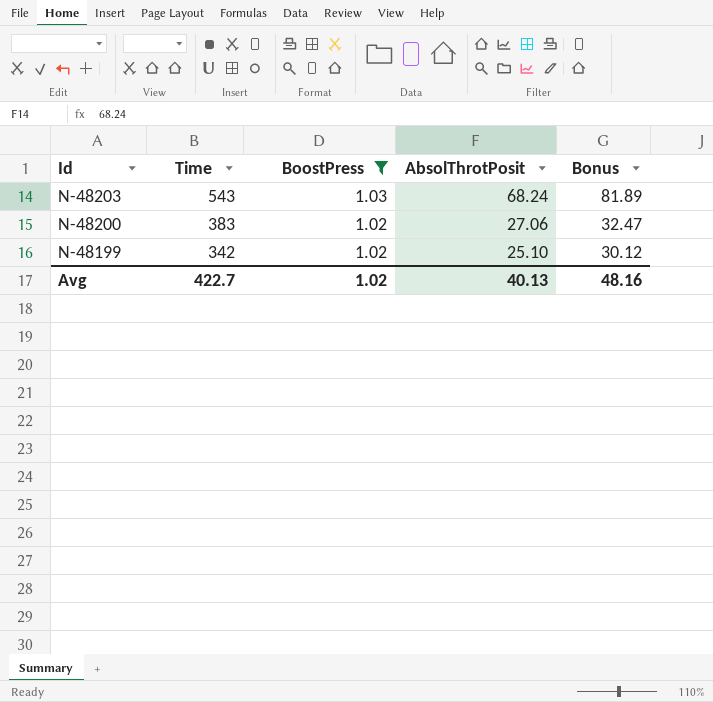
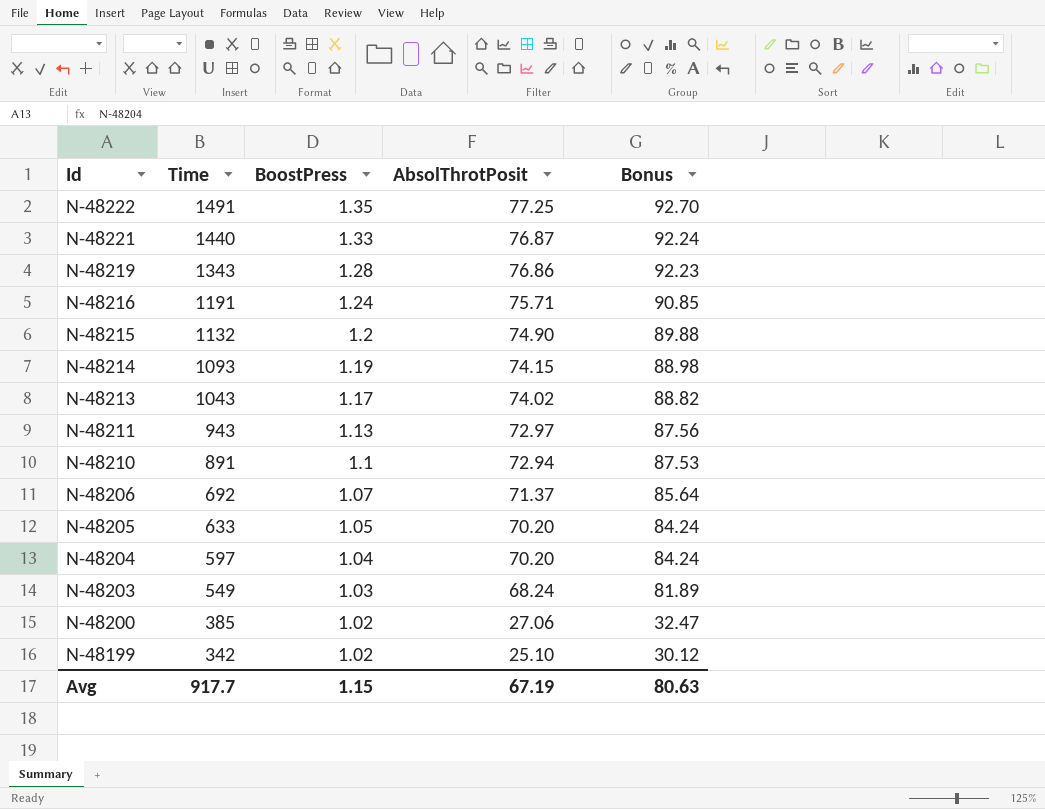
filter: BoostPress <= 1.03 -> none
N-48203 | Time: 543 -> 549
N-48200 | Time: 383 -> 385
Avg | Time: 422.7 -> 917.7
Avg | BoostPress: 1.02 -> 1.15
Avg | AbsolThrotPosit: 40.13 -> 67.19
Avg | Bonus: 48.16 -> 80.63

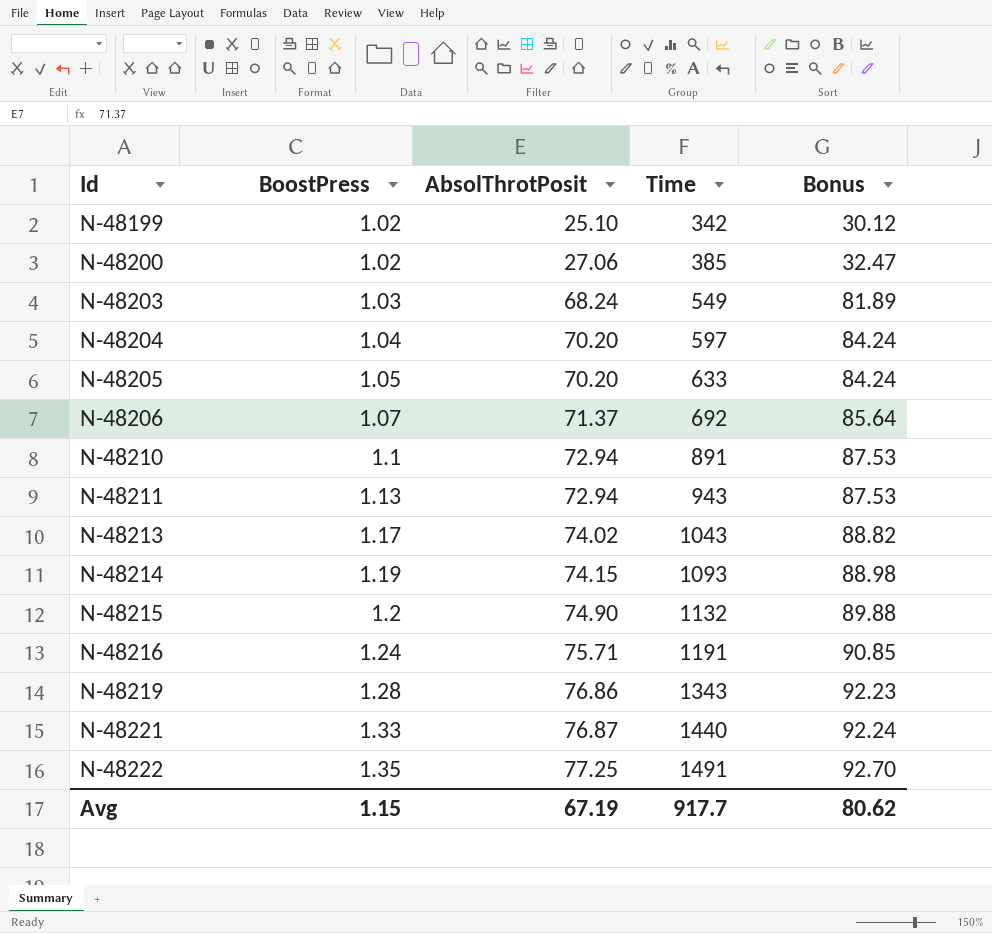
row order: Id descending -> Id ascending
column Time | position: 2 -> 4
N-48211 | AbsolThrotPosit: 72.97 -> 72.94
N-48211 | Bonus: 87.56 -> 87.53
Avg | Bonus: 80.63 -> 80.62

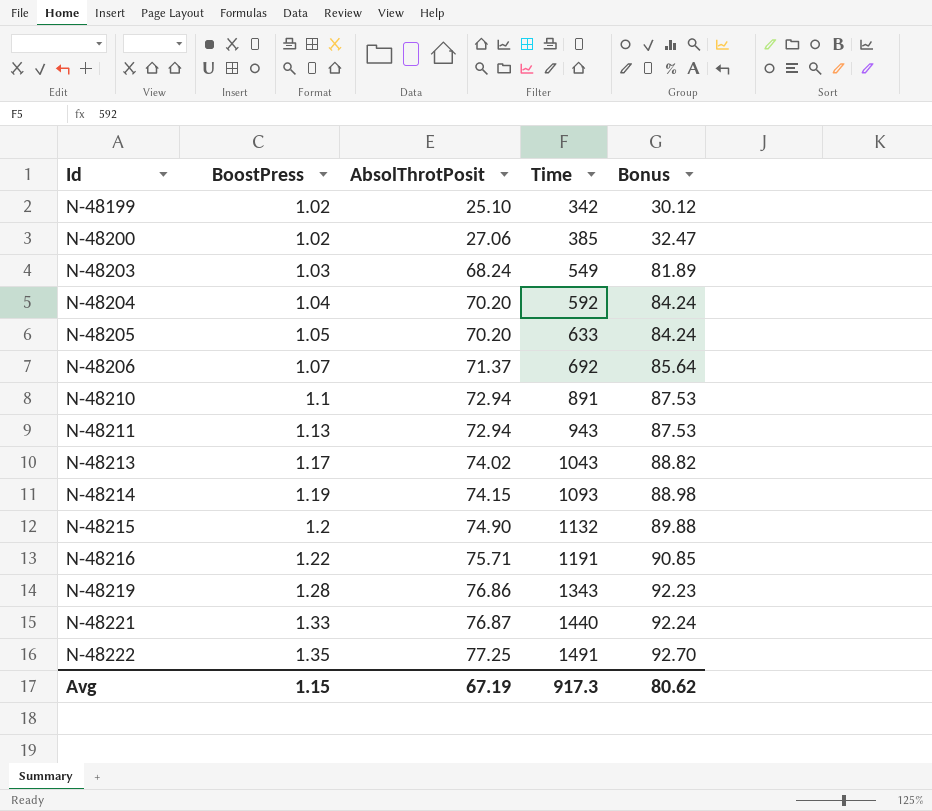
N-48204 | Time: 597 -> 592
N-48216 | BoostPress: 1.24 -> 1.22
Avg | Time: 917.7 -> 917.3

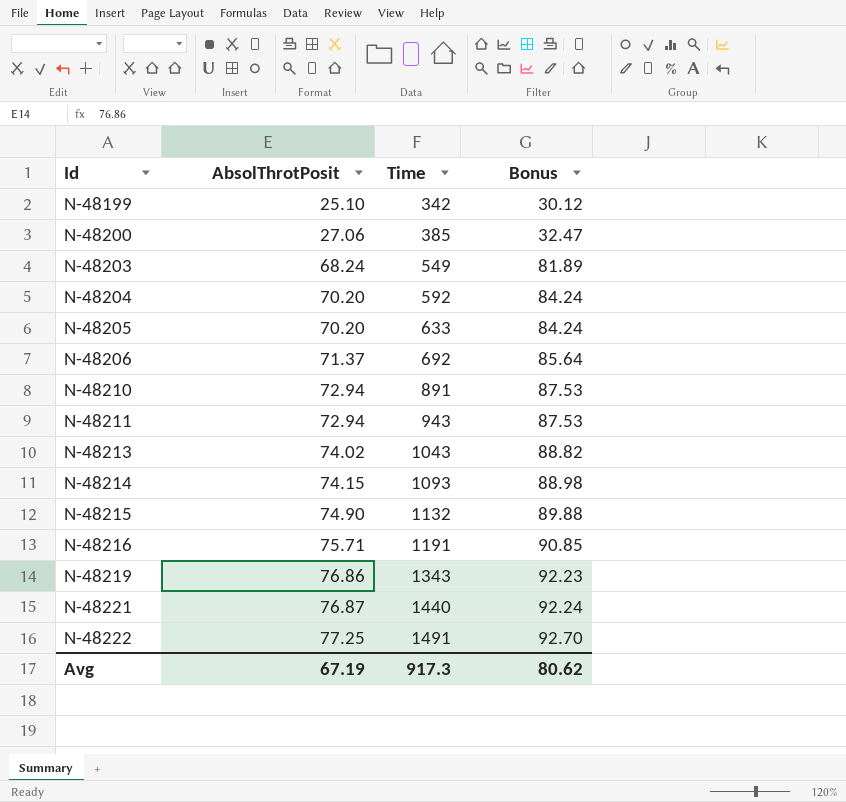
column BoostPress | position: 2 -> none

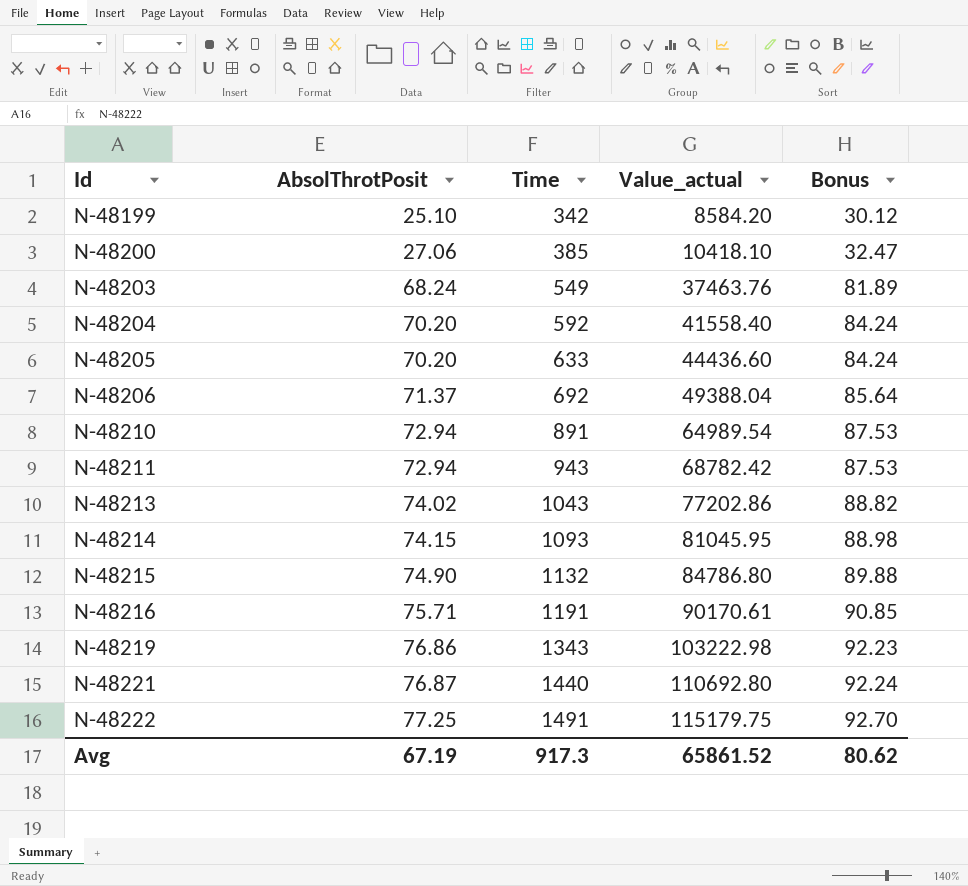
column Value_actual | formula: none -> [AbsolThrotPosit] * [Time]

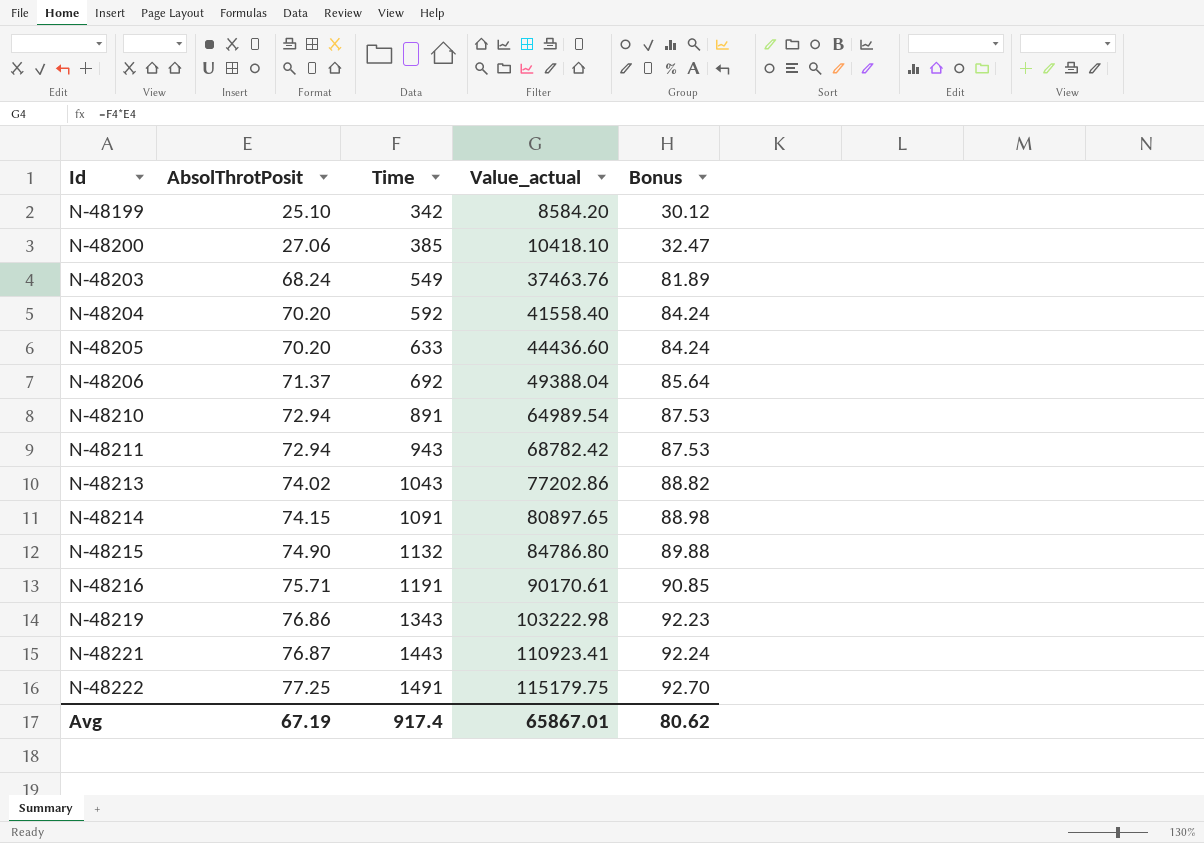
N-48214 | Time: 1093 -> 1091
N-48214 | Value_actual: 81045.95 -> 80897.65
N-48221 | Time: 1440 -> 1443
N-48221 | Value_actual: 110692.80 -> 110923.41
Avg | Time: 917.3 -> 917.4
Avg | Value_actual: 65861.52 -> 65867.01

